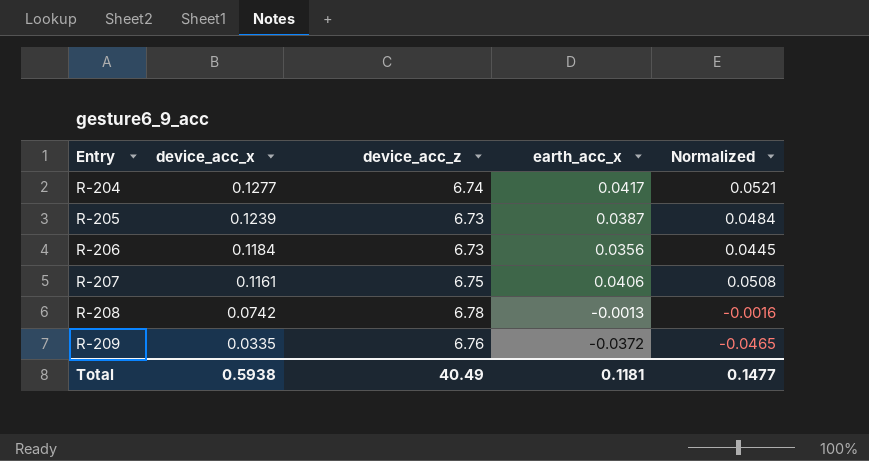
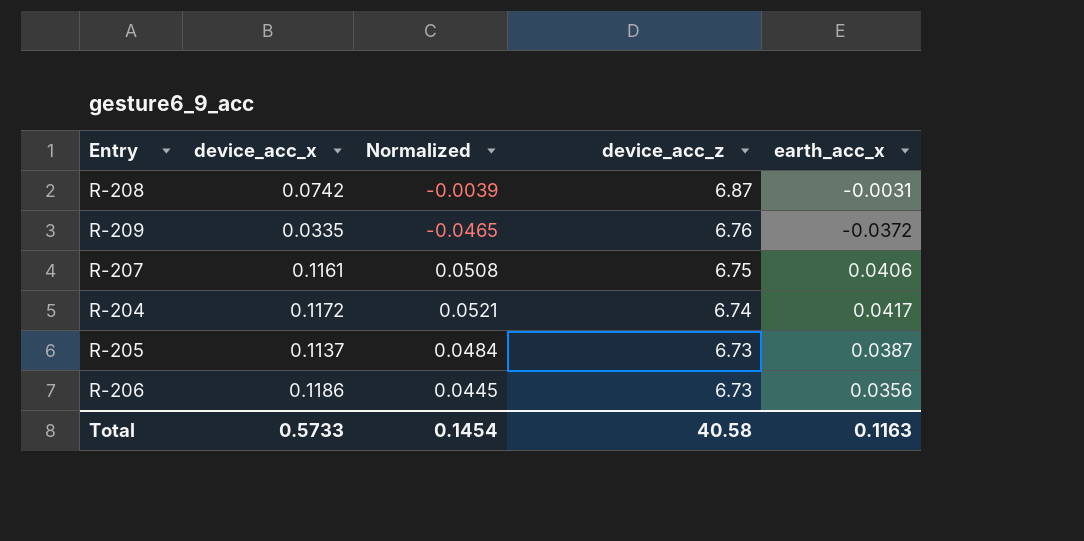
row order: Entry ascending -> device_acc_z descending
column Normalized | position: 5 -> 3
R-208 | Normalized: -0.0016 -> -0.0039
R-208 | device_acc_z: 6.78 -> 6.87
R-208 | earth_acc_x: -0.0013 -> -0.0031
R-204 | device_acc_x: 0.1277 -> 0.1172
R-205 | device_acc_x: 0.1239 -> 0.1137
R-206 | device_acc_x: 0.1184 -> 0.1186
Total | device_acc_x: 0.5938 -> 0.5733
Total | Normalized: 0.1477 -> 0.1454
Total | device_acc_z: 40.49 -> 40.58
Total | earth_acc_x: 0.1181 -> 0.1163

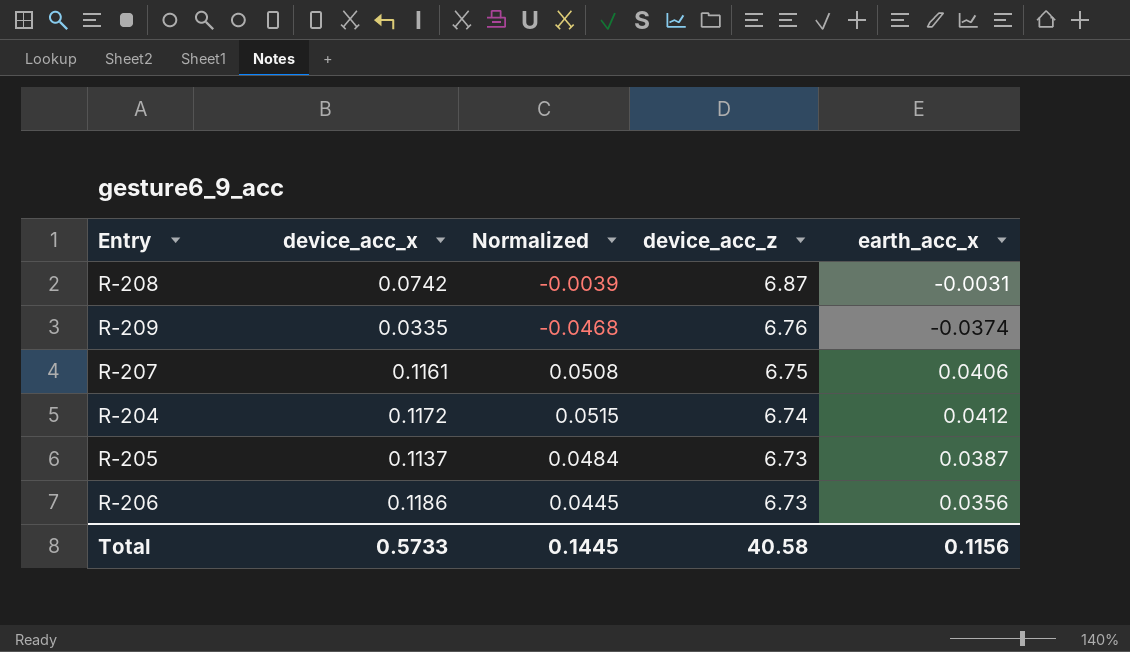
R-209 | Normalized: -0.0465 -> -0.0468
R-209 | earth_acc_x: -0.0372 -> -0.0374
R-204 | Normalized: 0.0521 -> 0.0515
R-204 | earth_acc_x: 0.0417 -> 0.0412
Total | Normalized: 0.1454 -> 0.1445
Total | earth_acc_x: 0.1163 -> 0.1156

